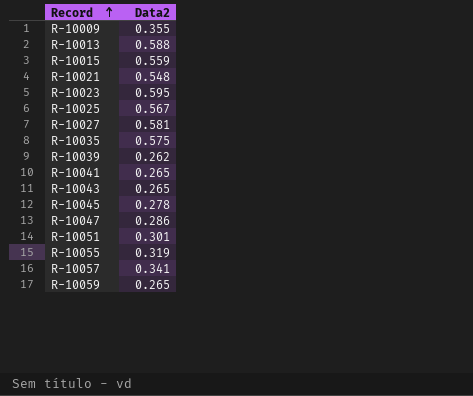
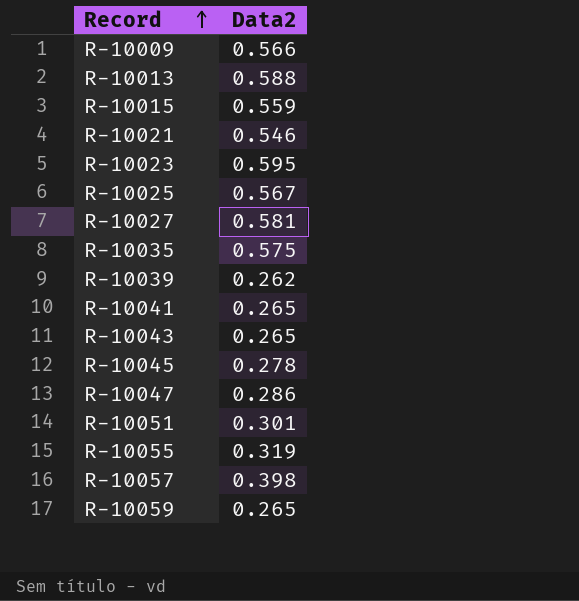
R-10009 | Data2: 0.355 -> 0.566
R-10021 | Data2: 0.548 -> 0.546
R-10057 | Data2: 0.341 -> 0.398

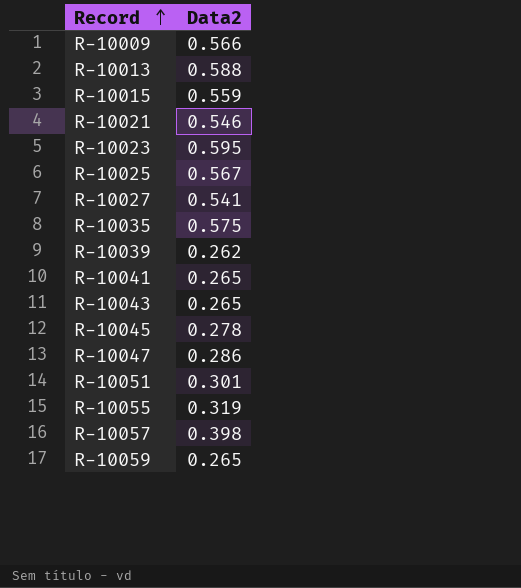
R-10027 | Data2: 0.581 -> 0.541

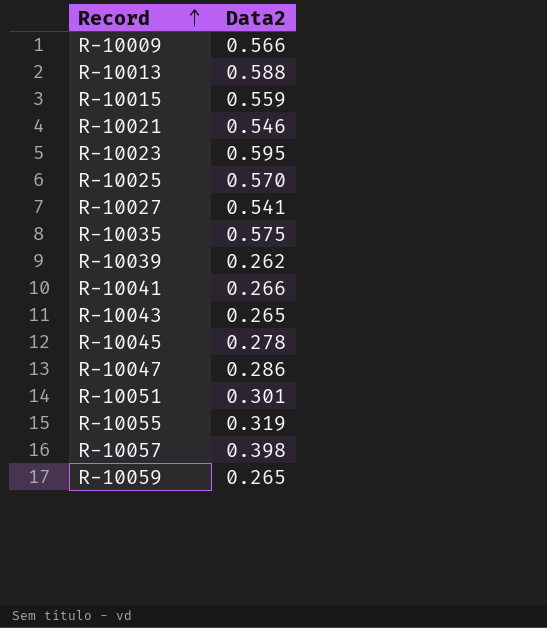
R-10025 | Data2: 0.567 -> 0.570
R-10041 | Data2: 0.265 -> 0.266

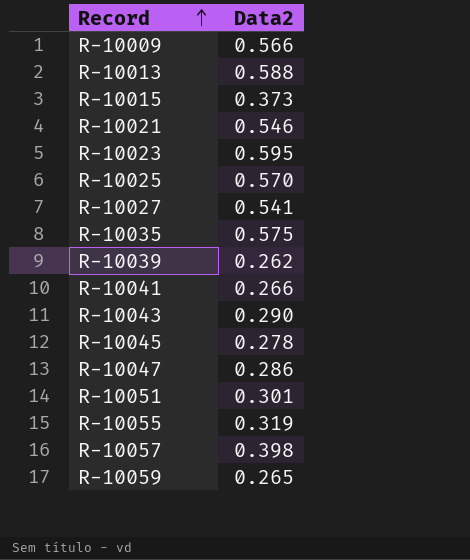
R-10015 | Data2: 0.559 -> 0.373
R-10043 | Data2: 0.265 -> 0.290

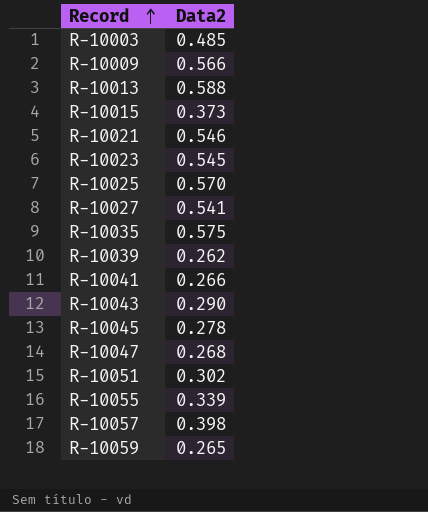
row R-10003: none -> 0.485
R-10023 | Data2: 0.595 -> 0.545
R-10047 | Data2: 0.286 -> 0.268
R-10051 | Data2: 0.301 -> 0.302
R-10055 | Data2: 0.319 -> 0.339

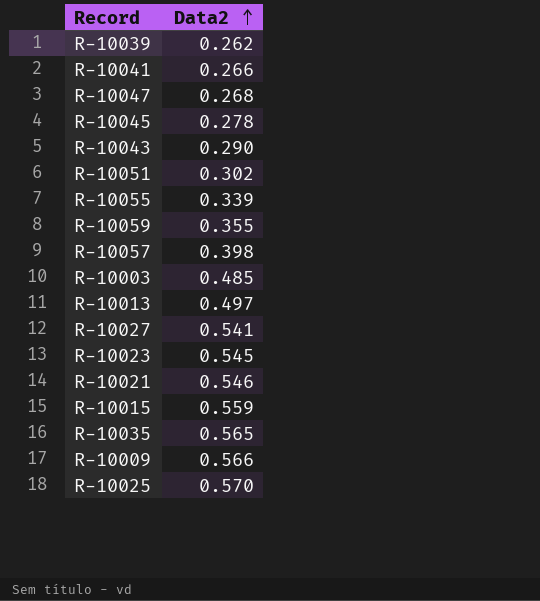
row order: Record ascending -> Data2 ascending
R-10059 | Data2: 0.265 -> 0.355
R-10013 | Data2: 0.588 -> 0.497
R-10015 | Data2: 0.373 -> 0.559
R-10035 | Data2: 0.575 -> 0.565

